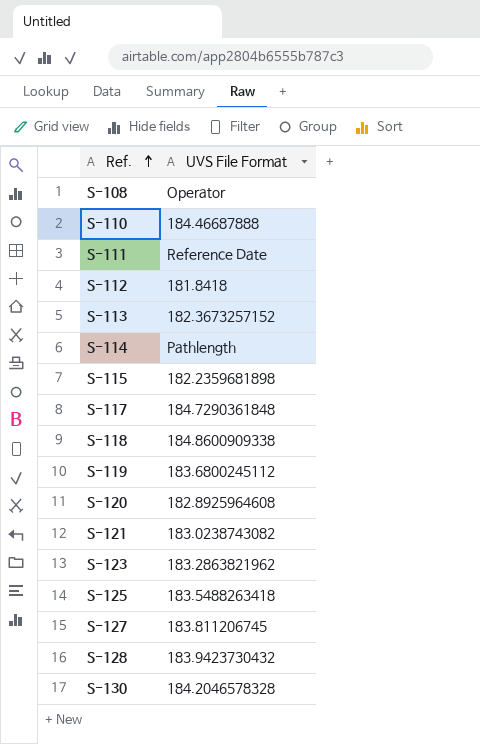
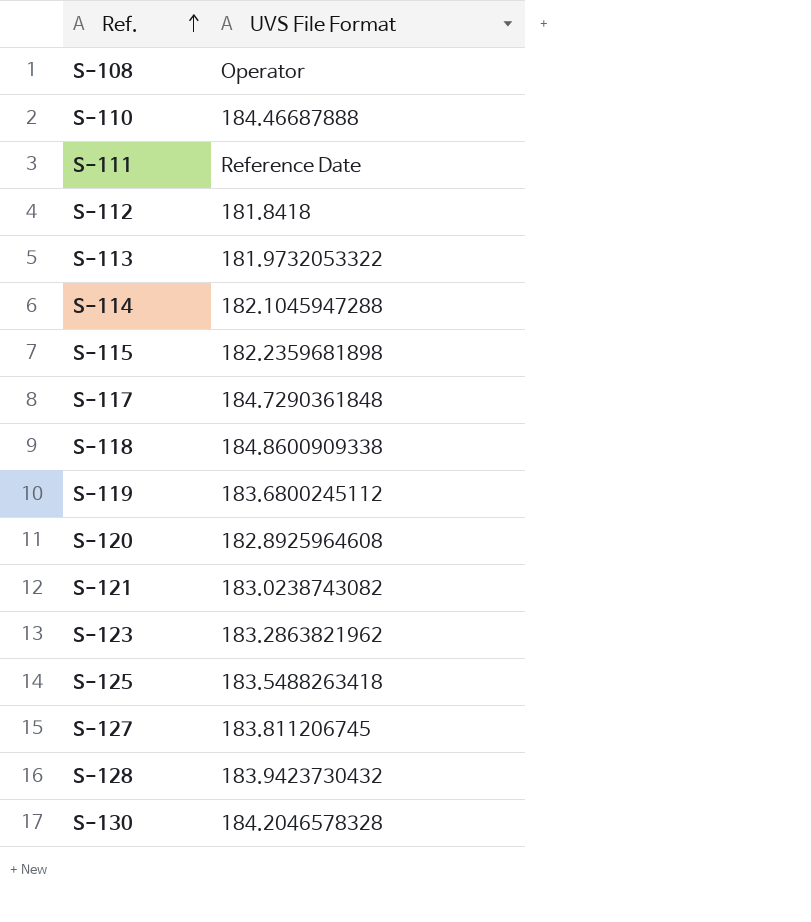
S-113 | UVS File Format: 182.3673257152 -> 181.9732053322
S-114 | UVS File Format: Pathlength -> 182.1045947288

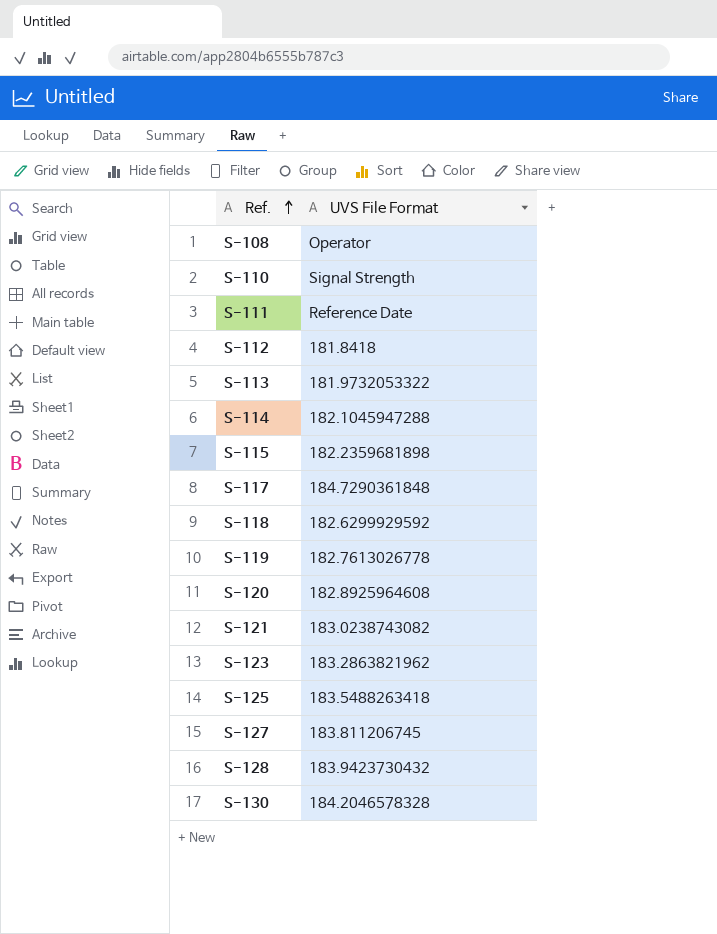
S-110 | UVS File Format: 184.46687888 -> Signal Strength
S-118 | UVS File Format: 184.8600909338 -> 182.6299929592
S-119 | UVS File Format: 183.6800245112 -> 182.7613026778

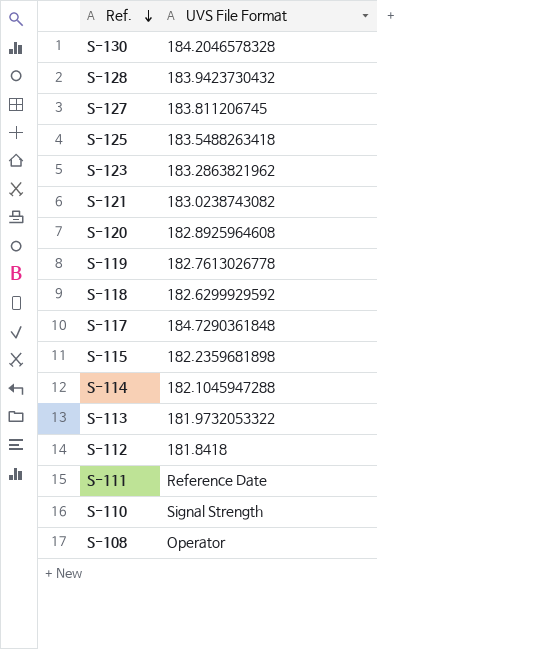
row order: Ref. ascending -> Ref. descending

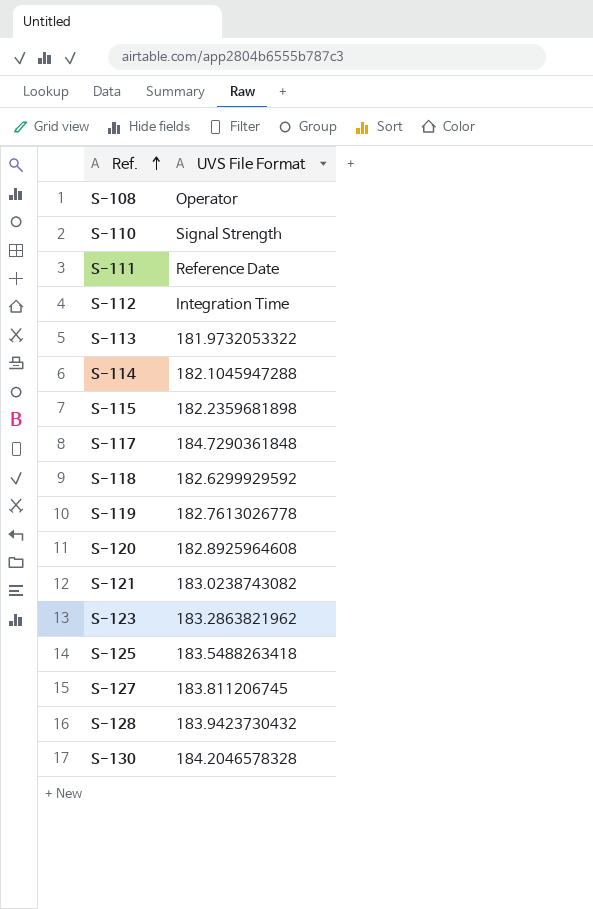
row order: Ref. descending -> Ref. ascending
S-112 | UVS File Format: 181.8418 -> Integration Time

